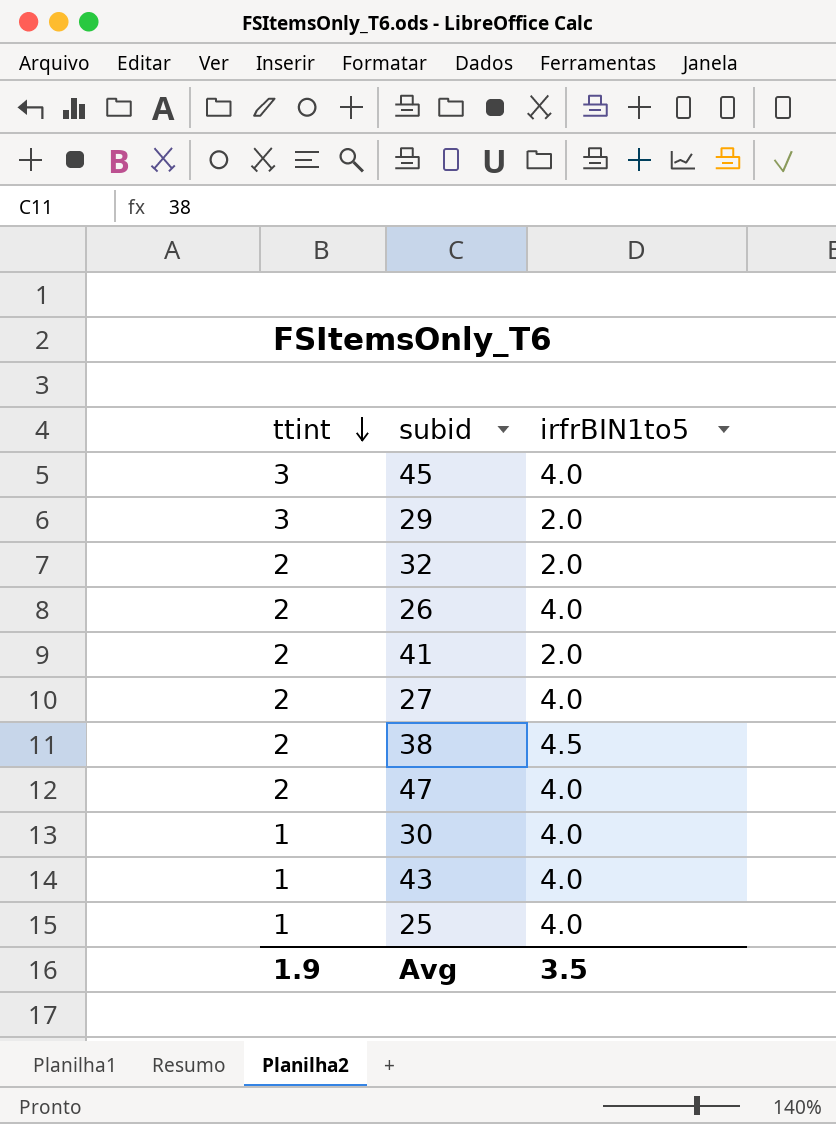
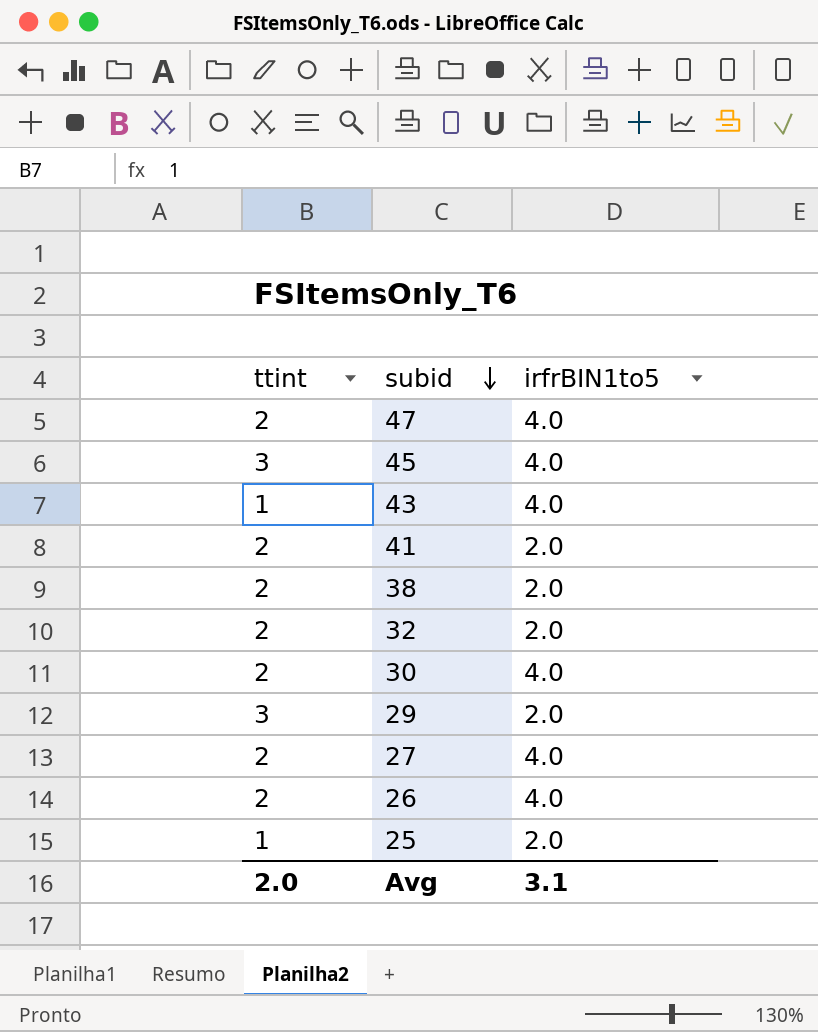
row order: ttint descending -> subid descending
38 | irfrBIN1to5: 4.5 -> 2.0
30 | ttint: 1 -> 2
25 | irfrBIN1to5: 4.0 -> 2.0
Avg | ttint: 1.9 -> 2.0
Avg | irfrBIN1to5: 3.5 -> 3.1

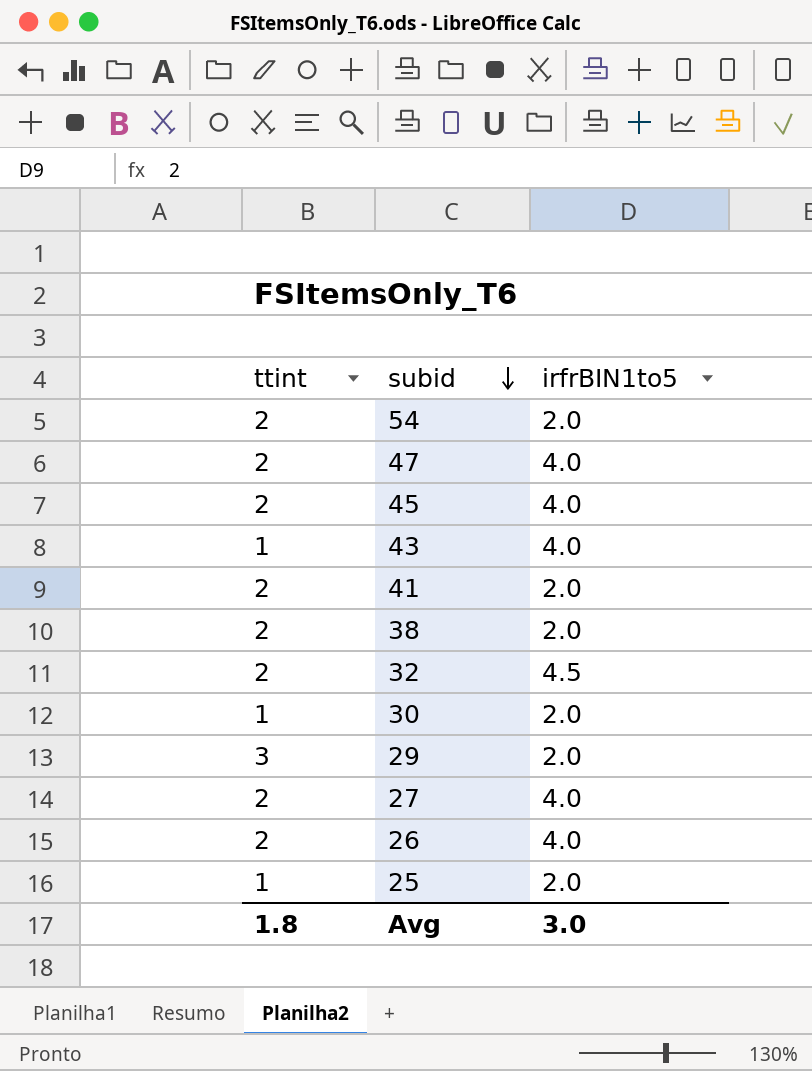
row 54: none -> 2 | 2.0
45 | ttint: 3 -> 2
32 | irfrBIN1to5: 2.0 -> 4.5
30 | ttint: 2 -> 1
30 | irfrBIN1to5: 4.0 -> 2.0
Avg | ttint: 2.0 -> 1.8
Avg | irfrBIN1to5: 3.1 -> 3.0

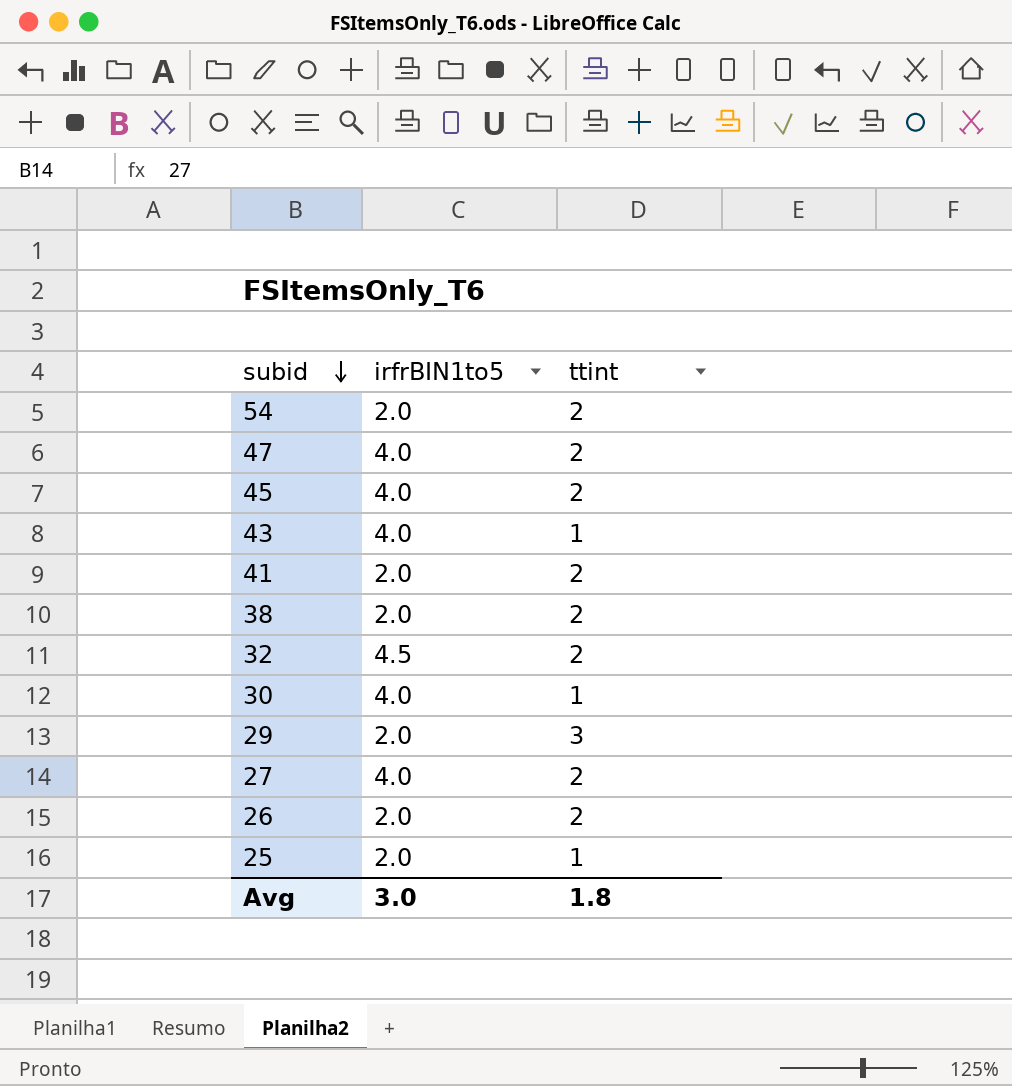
column ttint | position: 1 -> 3
30 | irfrBIN1to5: 2.0 -> 4.0
26 | irfrBIN1to5: 4.0 -> 2.0

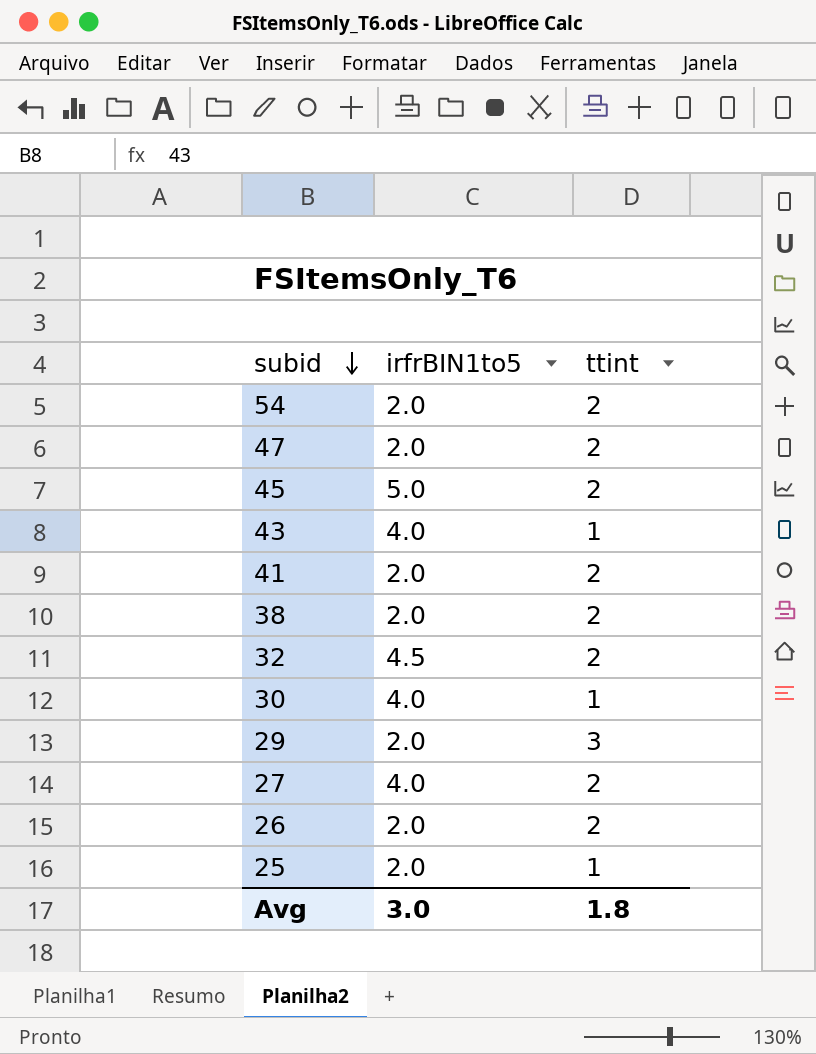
47 | irfrBIN1to5: 4.0 -> 2.0
45 | irfrBIN1to5: 4.0 -> 5.0

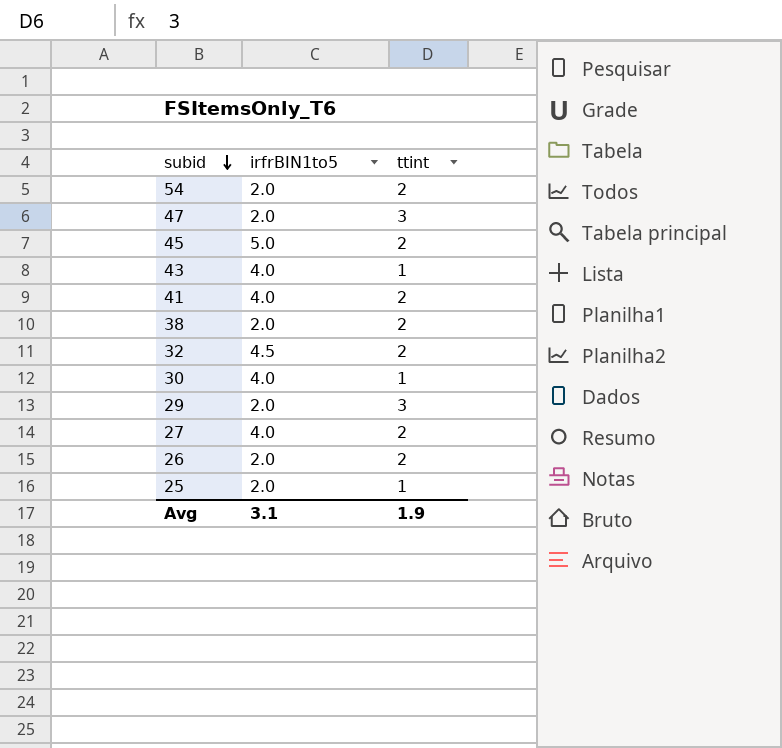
47 | ttint: 2 -> 3
41 | irfrBIN1to5: 2.0 -> 4.0
Avg | irfrBIN1to5: 3.0 -> 3.1
Avg | ttint: 1.8 -> 1.9

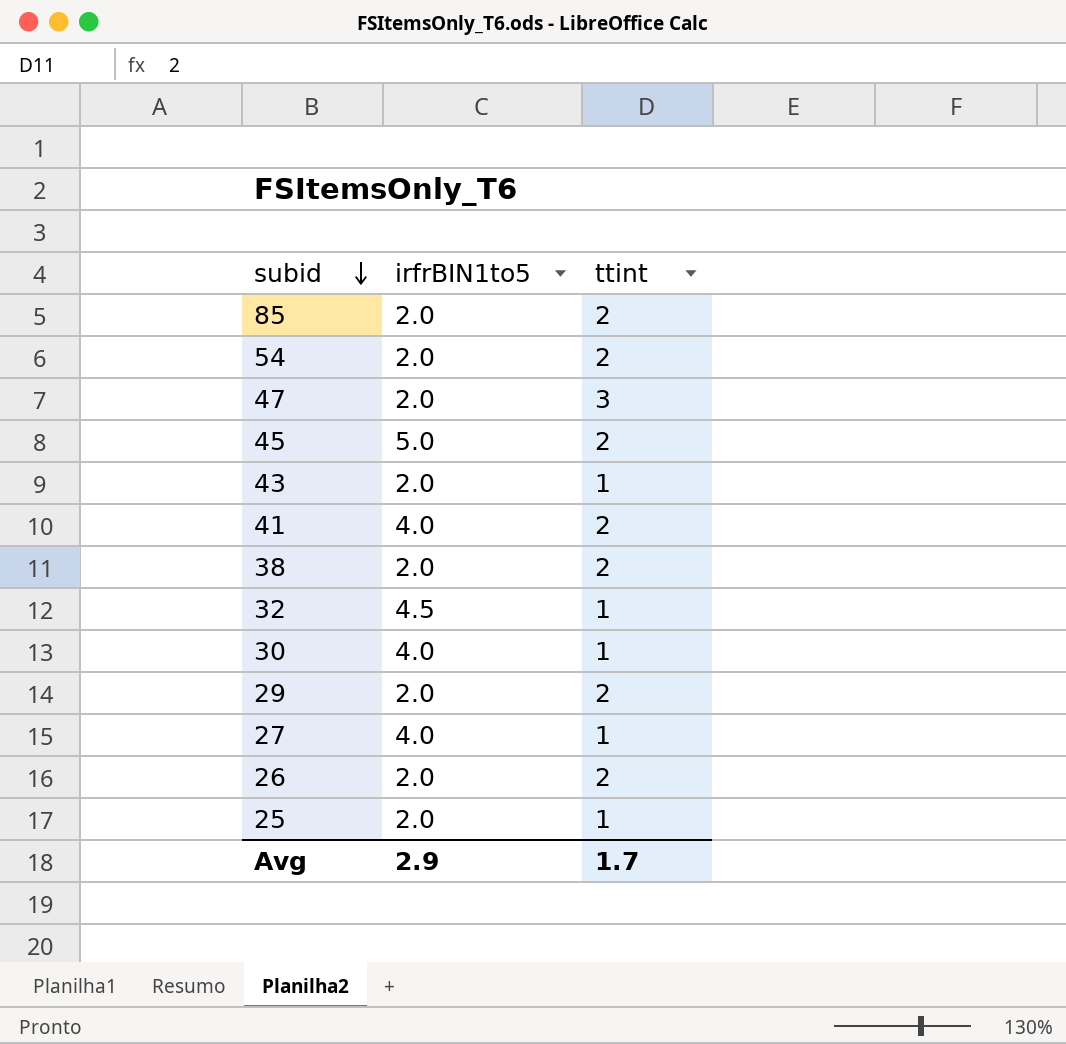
row 85: none -> 2.0 | 2
43 | irfrBIN1to5: 4.0 -> 2.0
32 | ttint: 2 -> 1
29 | ttint: 3 -> 2
27 | ttint: 2 -> 1
Avg | irfrBIN1to5: 3.1 -> 2.9
Avg | ttint: 1.9 -> 1.7

